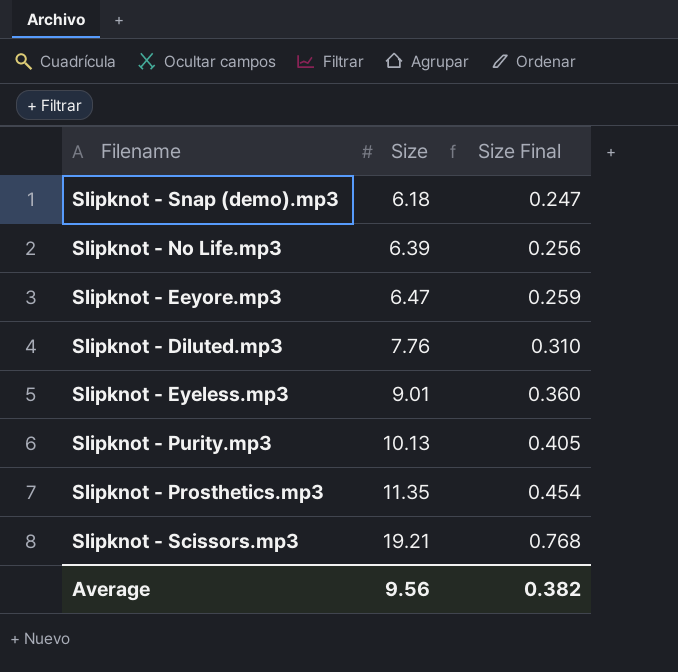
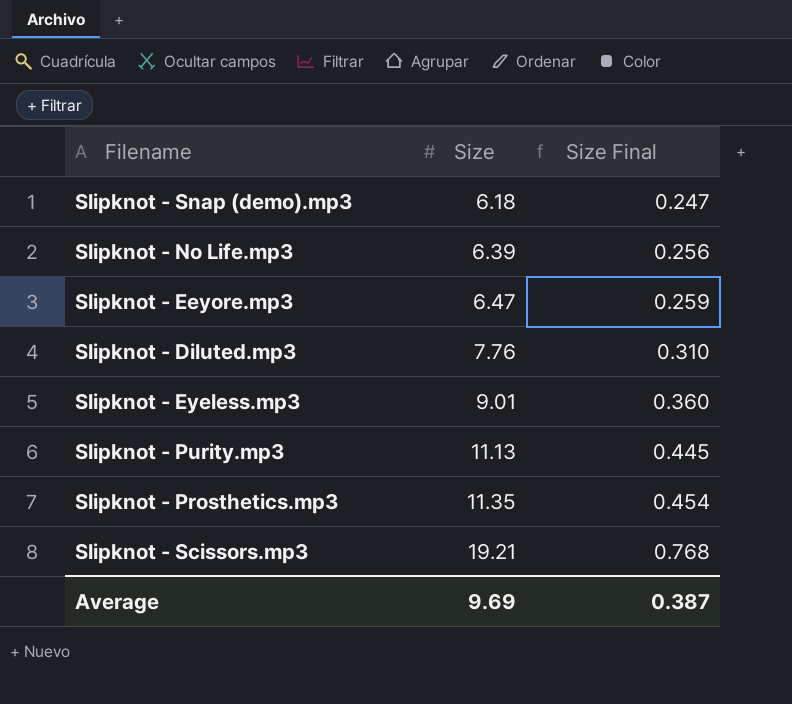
Slipknot - Purity.mp3 | Size: 10.13 -> 11.13
Slipknot - Purity.mp3 | Size Final: 0.405 -> 0.445
Average | Size: 9.56 -> 9.69
Average | Size Final: 0.382 -> 0.387

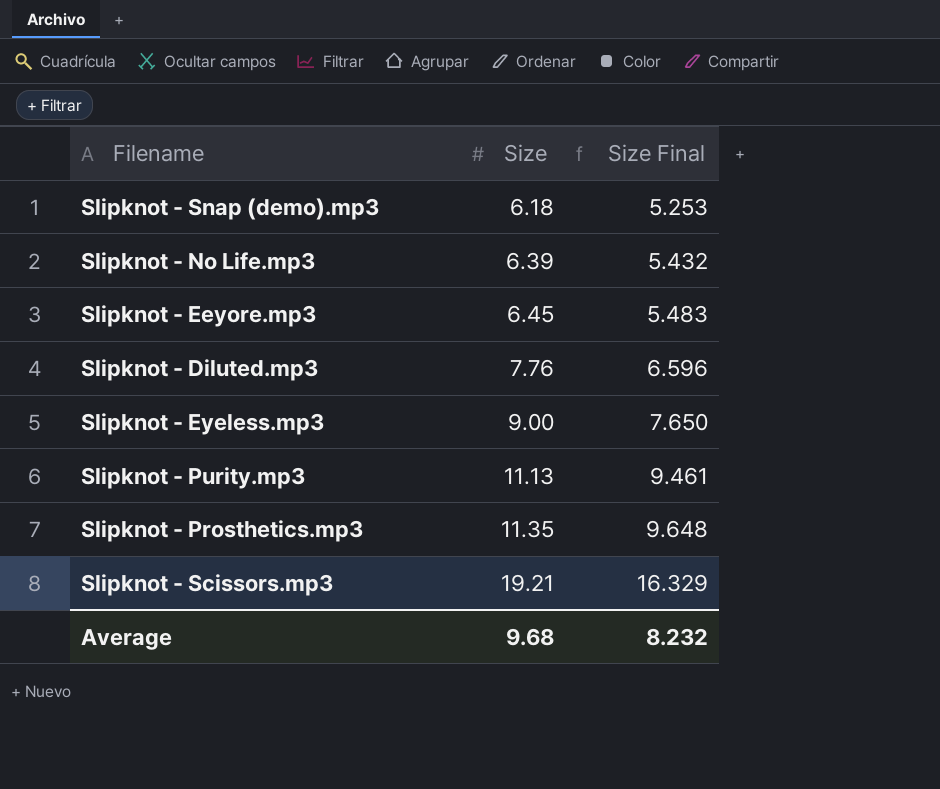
column Size Final | formula: [Size] * 0.04 -> [Size] * 0.85
Slipknot - Eeyore.mp3 | Size: 6.47 -> 6.45
Slipknot - Eyeless.mp3 | Size: 9.01 -> 9.00
Average | Size: 9.69 -> 9.68
Average | Size Final: 0.387 -> 8.232

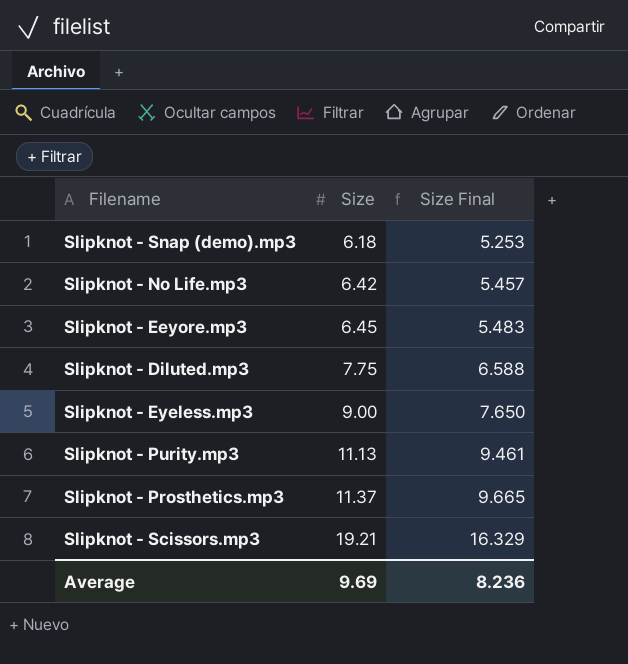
Slipknot - No Life.mp3 | Size: 6.39 -> 6.42
Slipknot - No Life.mp3 | Size Final: 5.432 -> 5.457
Slipknot - Diluted.mp3 | Size: 7.76 -> 7.75
Slipknot - Diluted.mp3 | Size Final: 6.596 -> 6.588
Slipknot - Prosthetics.mp3 | Size: 11.35 -> 11.37
Slipknot - Prosthetics.mp3 | Size Final: 9.648 -> 9.665
Average | Size: 9.68 -> 9.69
Average | Size Final: 8.232 -> 8.236

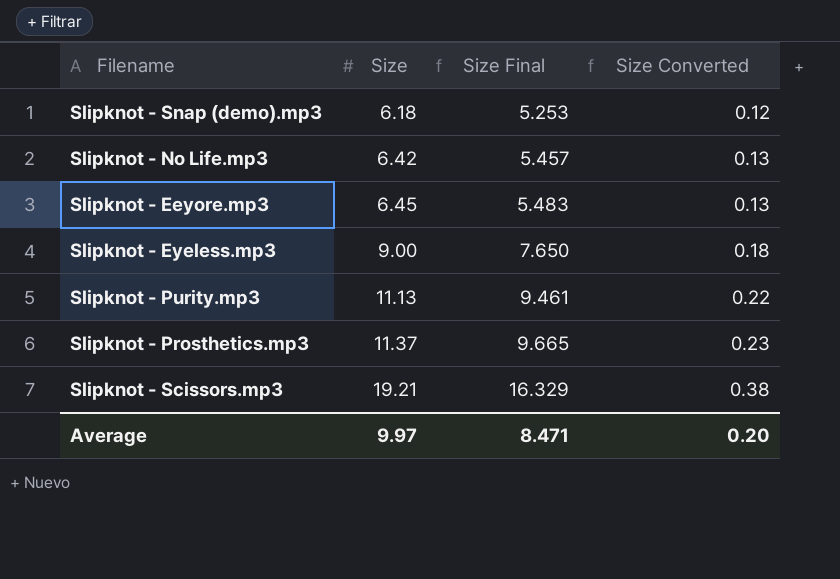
column Size Converted | formula: none -> [Size] * 0.02
row Slipknot - Diluted.mp3: 7.75 | 6.588 -> none
Average | Size: 9.69 -> 9.97
Average | Size Final: 8.236 -> 8.471

